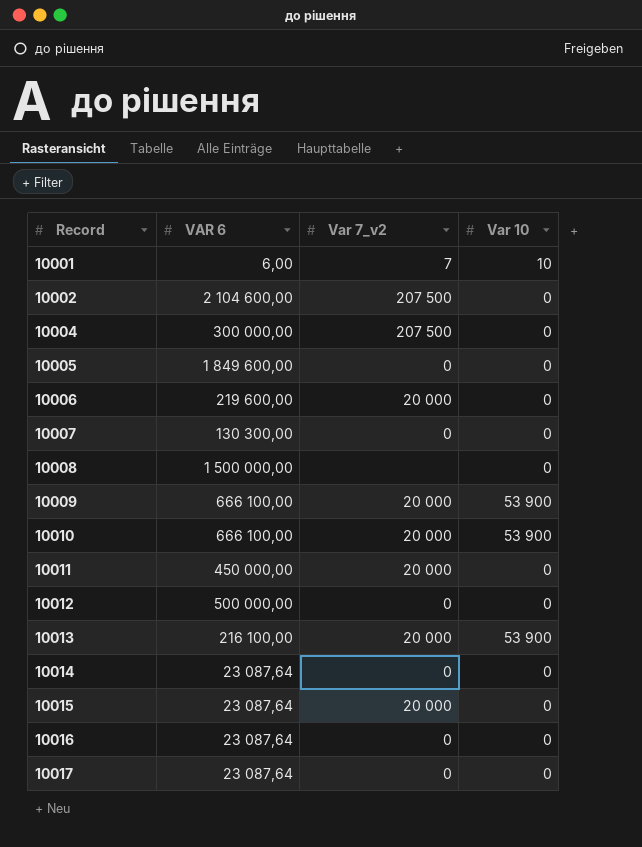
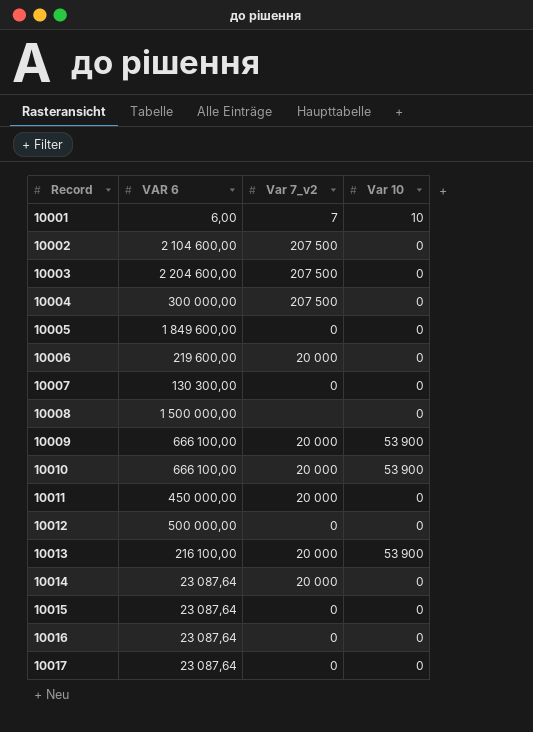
row 10003: none -> 2 204 600,00 | 207 500 | 0
10014 | Var 7_v2: 0 -> 20 000
10015 | Var 7_v2: 20 000 -> 0

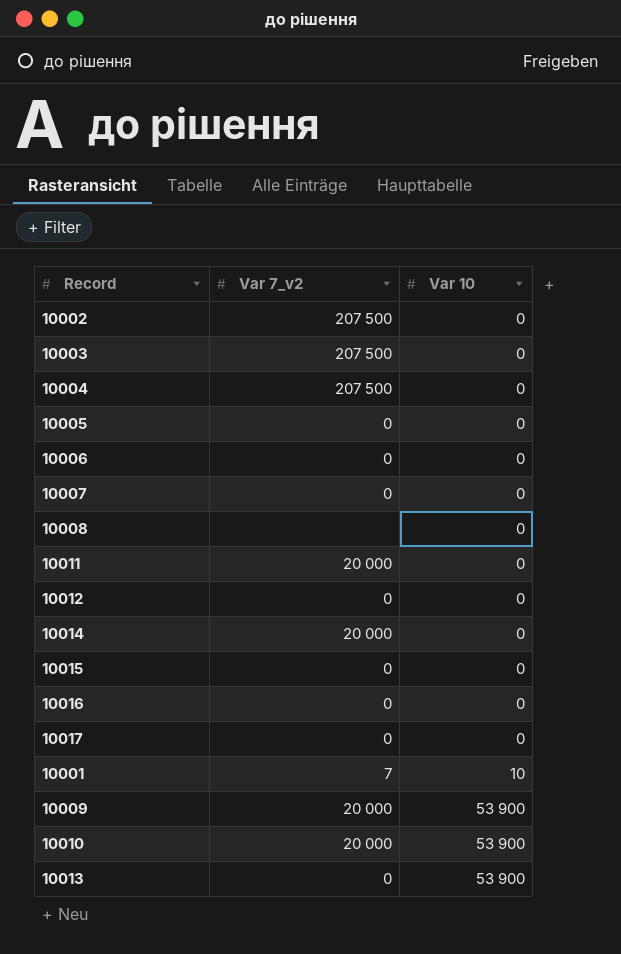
row order: Record ascending -> Var 10 ascending
column VAR 6 | position: 2 -> none
10006 | Var 7_v2: 20 000 -> 0
10013 | Var 7_v2: 20 000 -> 0

